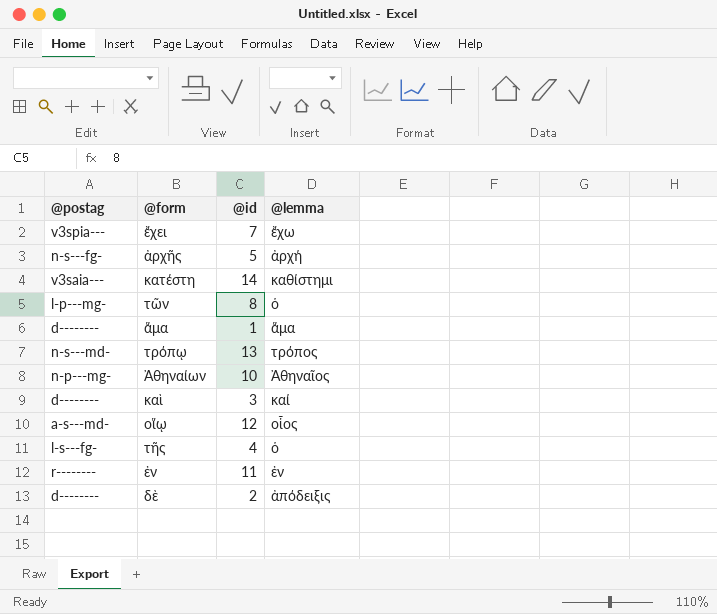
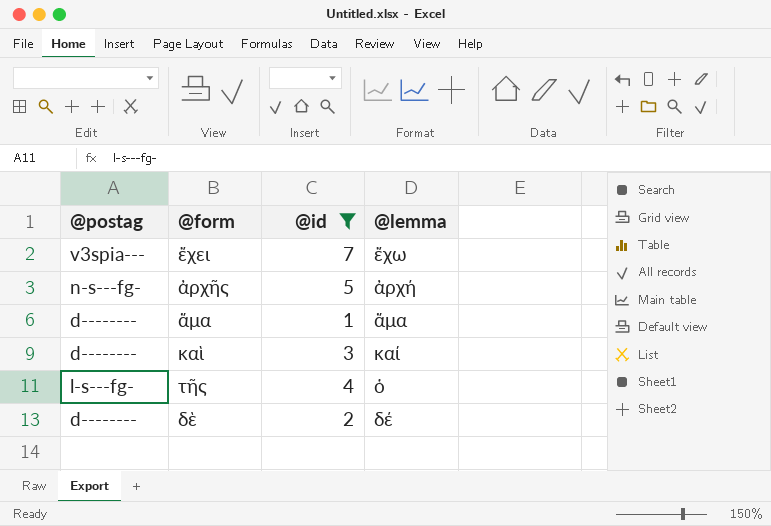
filter: none -> @id <= 7
δὲ | @lemma: ἀπόδειξις -> δέ

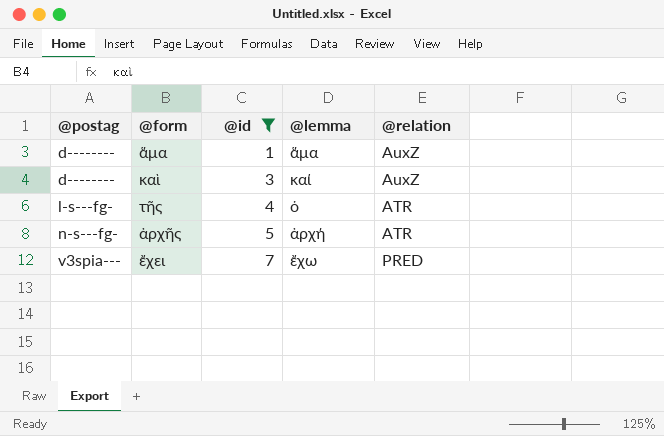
row order: none -> @postag ascending
column @relation | position: none -> 5
row δὲ: d-------- | 2 | δέ -> none

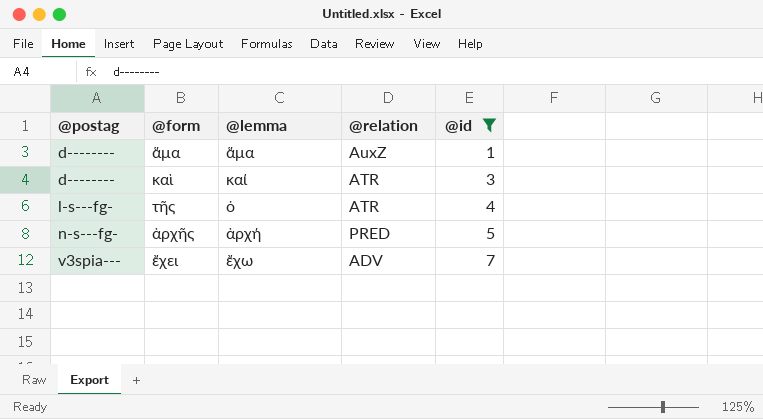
column @id | position: 3 -> 5
καὶ | @relation: AuxZ -> ATR
ἀρχῆς | @relation: ATR -> PRED
ἔχει | @relation: PRED -> ADV

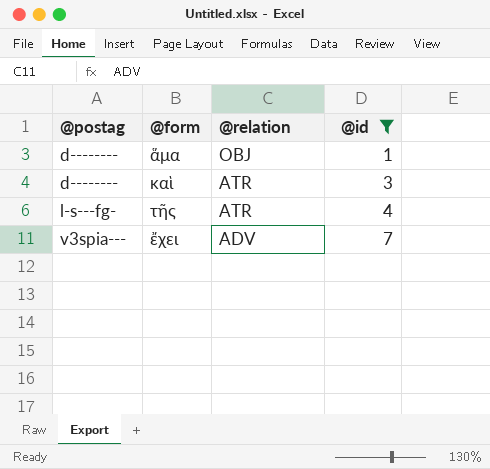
column @lemma | position: 3 -> none
row ἀρχῆς: n-s---fg- | ἀρχή | PRED | 5 -> none
ἅμα | @relation: AuxZ -> OBJ

